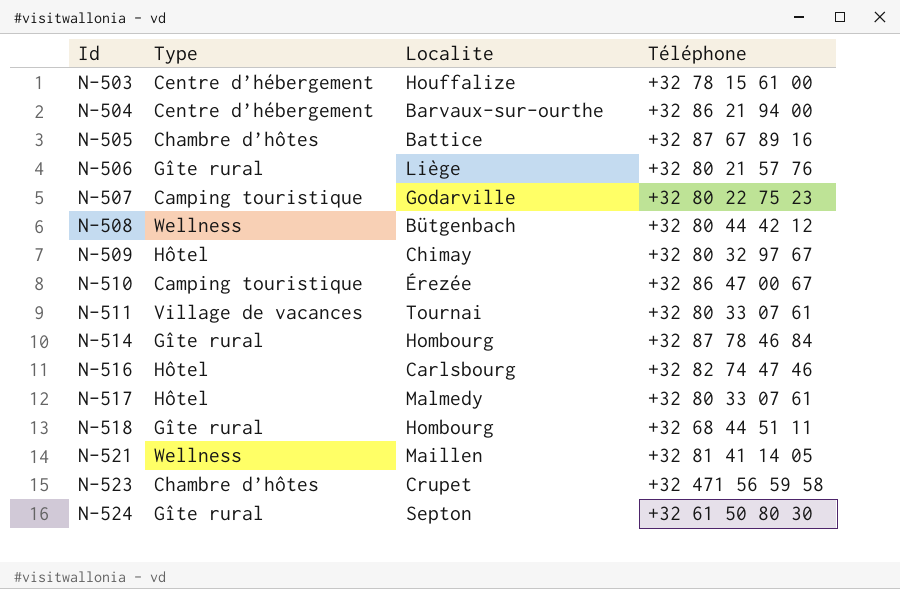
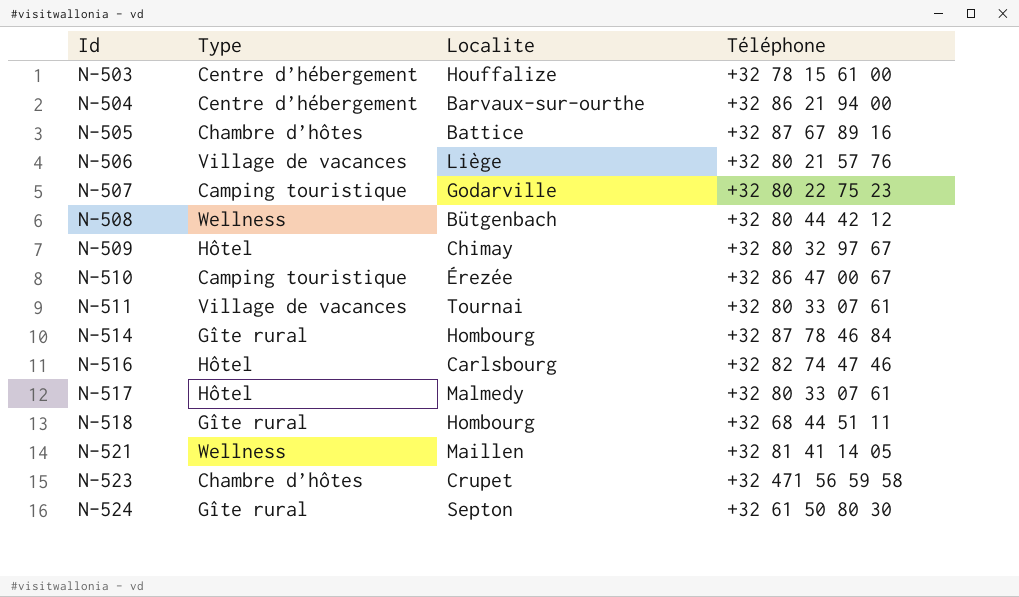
N-506 | Type: Gîte rural -> Village de vacances

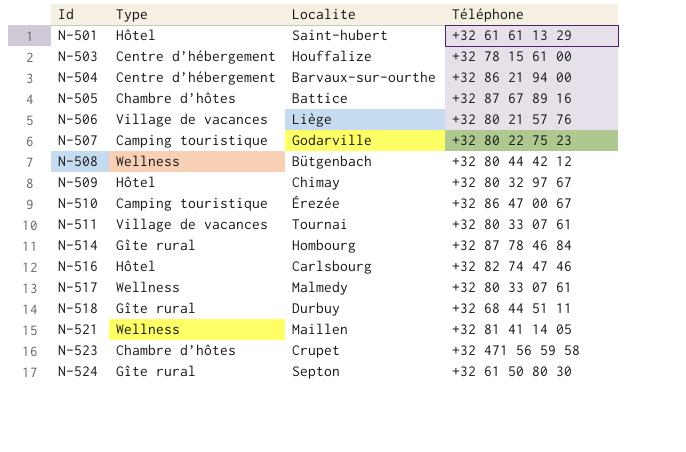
row N-501: none -> Hôtel | Saint-hubert | +32 61 61 13 29
N-517 | Type: Hôtel -> Wellness
N-518 | Localite: Hombourg -> Durbuy

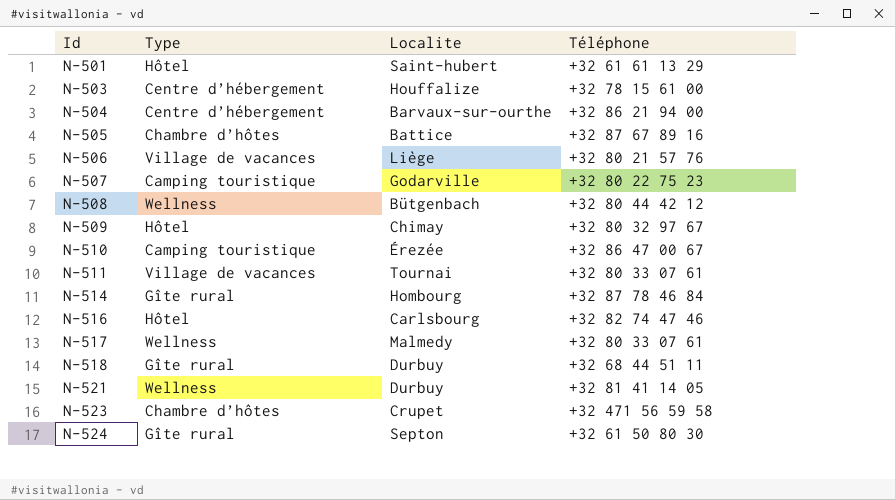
N-521 | Localite: Maillen -> Durbuy

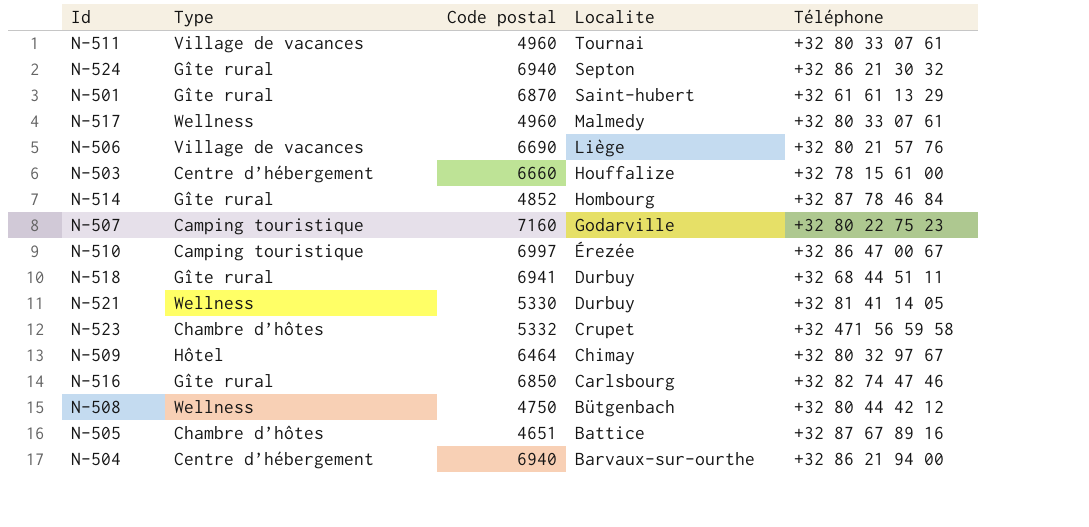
row order: Id ascending -> Localite descending
column Code postal | position: none -> 3
N-524 | Téléphone: +32 61 50 80 30 -> +32 86 21 30 32
N-501 | Type: Hôtel -> Gîte rural
N-516 | Type: Hôtel -> Gîte rural

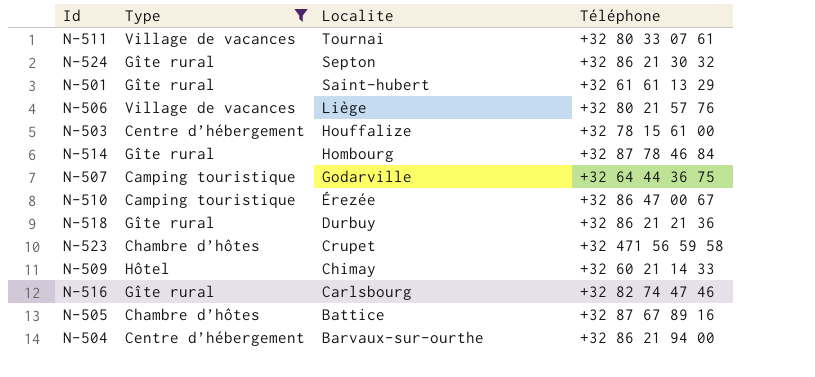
filter: none -> Type != Wellness
column Code postal | position: 3 -> none
N-507 | Téléphone: +32 80 22 75 23 -> +32 64 44 36 75
N-518 | Téléphone: +32 68 44 51 11 -> +32 86 21 21 36
N-509 | Téléphone: +32 80 32 97 67 -> +32 60 21 14 33

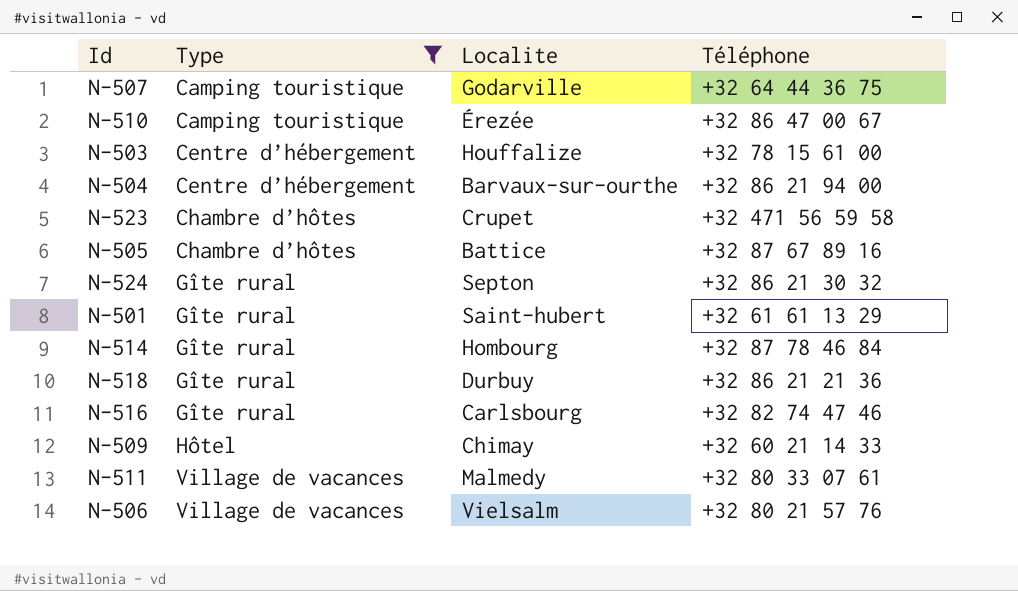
row order: Localite descending -> Type ascending
N-511 | Localite: Tournai -> Malmedy
N-506 | Localite: Liège -> Vielsalm

